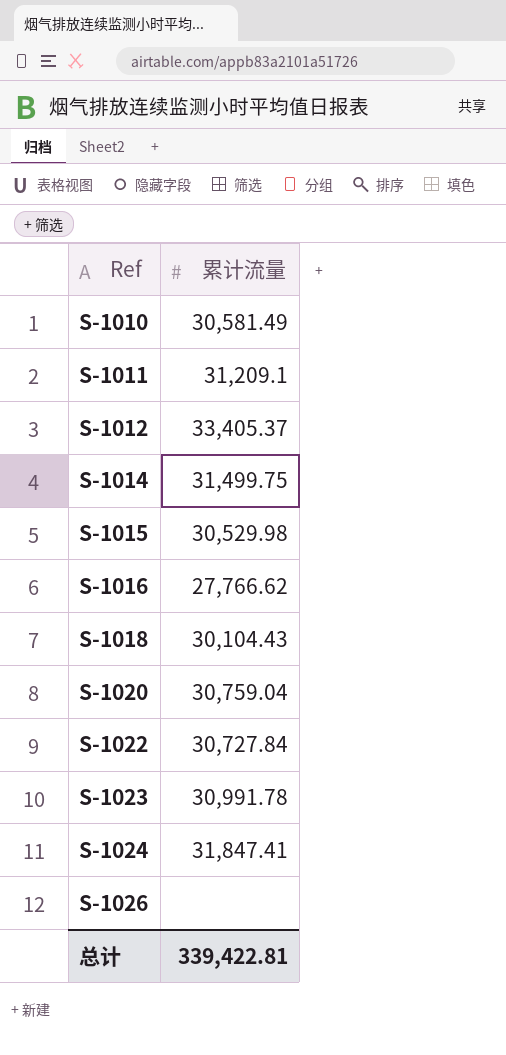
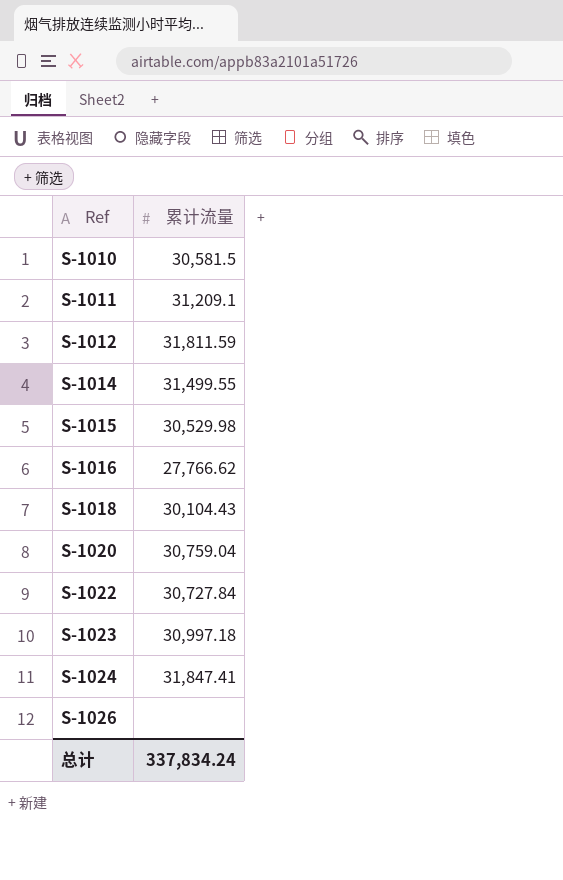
S-1010 | 累计流量: 30,581.49 -> 30,581.5
S-1012 | 累计流量: 33,405.37 -> 31,811.59
S-1014 | 累计流量: 31,499.75 -> 31,499.55
S-1023 | 累计流量: 30,991.78 -> 30,997.18
总计 | 累计流量: 339,422.81 -> 337,834.24

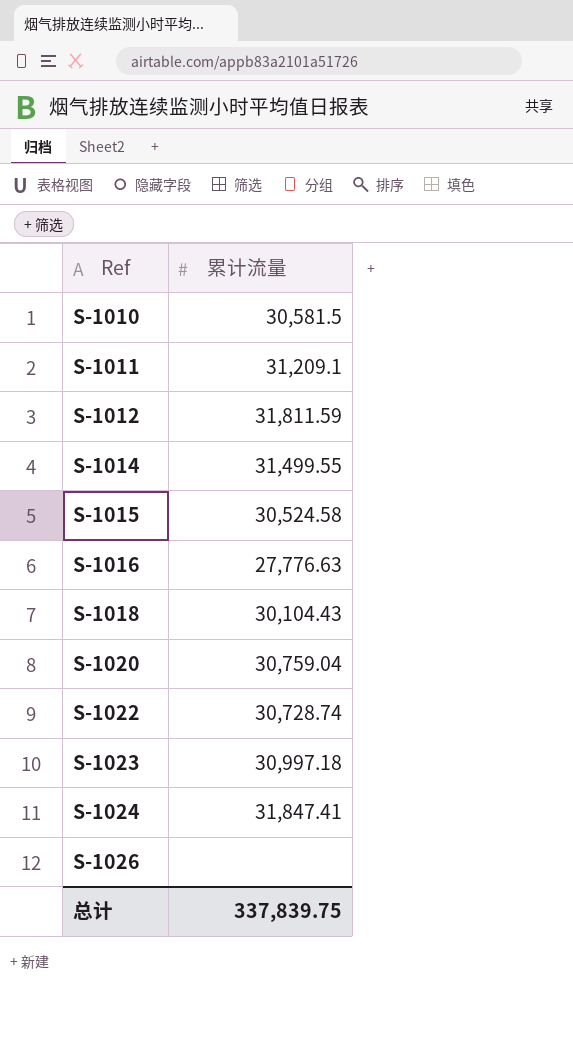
S-1015 | 累计流量: 30,529.98 -> 30,524.58
S-1016 | 累计流量: 27,766.62 -> 27,776.63
S-1022 | 累计流量: 30,727.84 -> 30,728.74
总计 | 累计流量: 337,834.24 -> 337,839.75

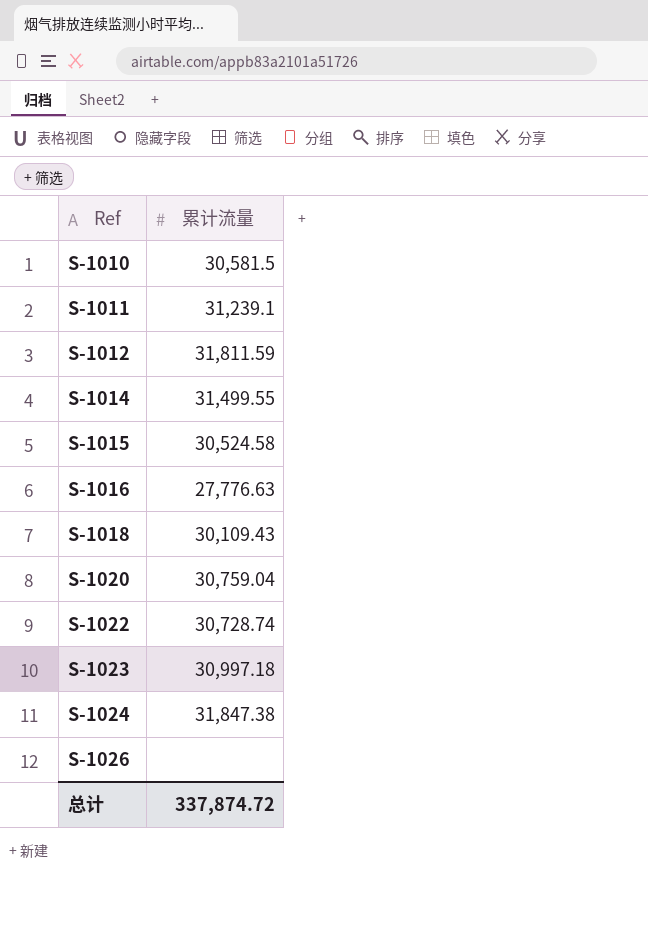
S-1011 | 累计流量: 31,209.1 -> 31,239.1
S-1018 | 累计流量: 30,104.43 -> 30,109.43
S-1024 | 累计流量: 31,847.41 -> 31,847.38
总计 | 累计流量: 337,839.75 -> 337,874.72

